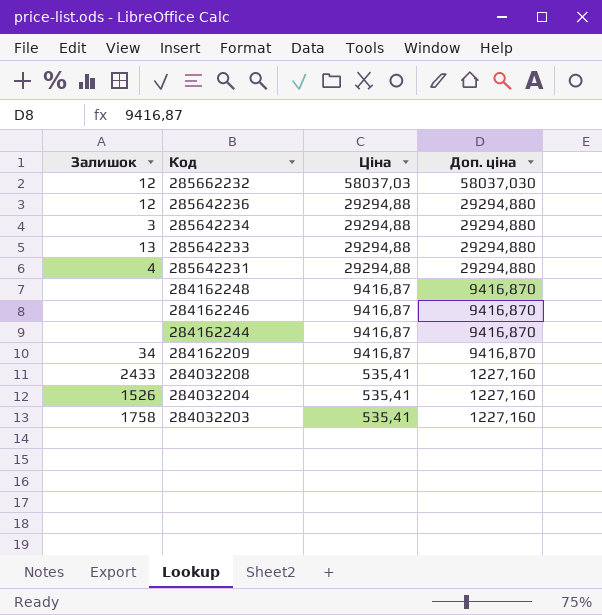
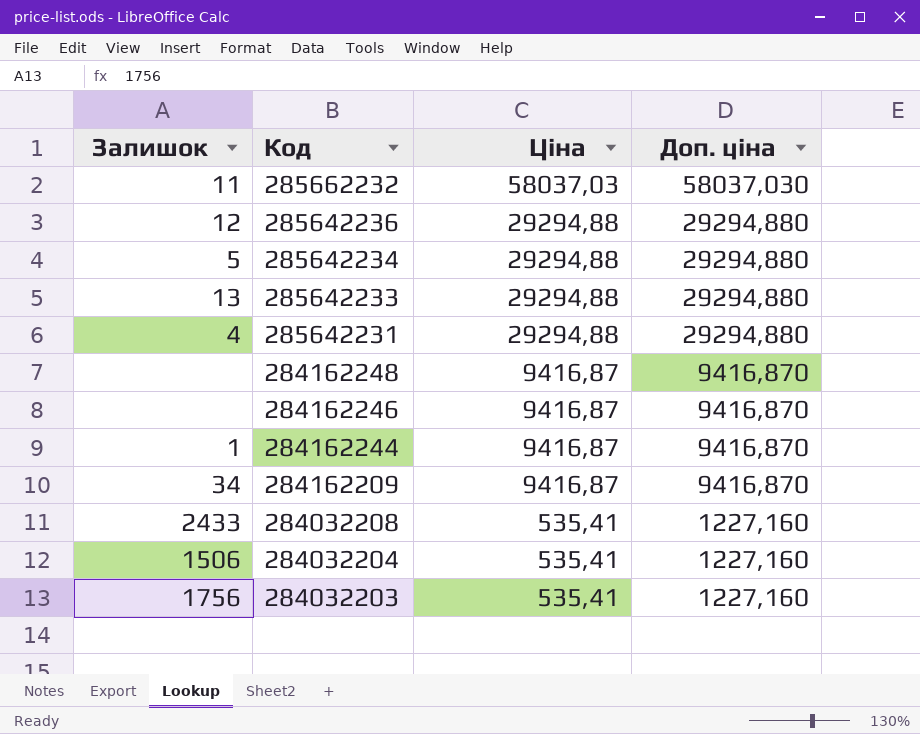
285662232 | Залишок: 12 -> 11
285642234 | Залишок: 3 -> 5
284162244 | Залишок: none -> 1
284032204 | Залишок: 1526 -> 1506
284032203 | Залишок: 1758 -> 1756

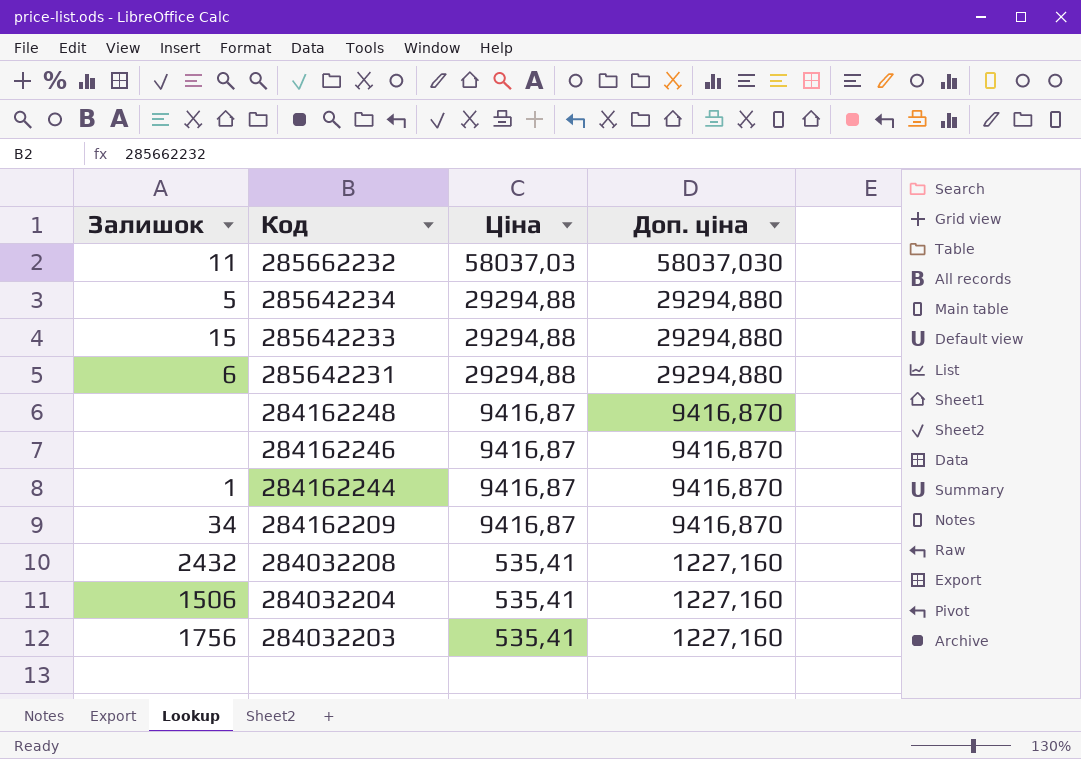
row 285642236: 12 | 29294,88 | 29294,880 -> none
285642233 | Залишок: 13 -> 15
285642231 | Залишок: 4 -> 6
284032208 | Залишок: 2433 -> 2432

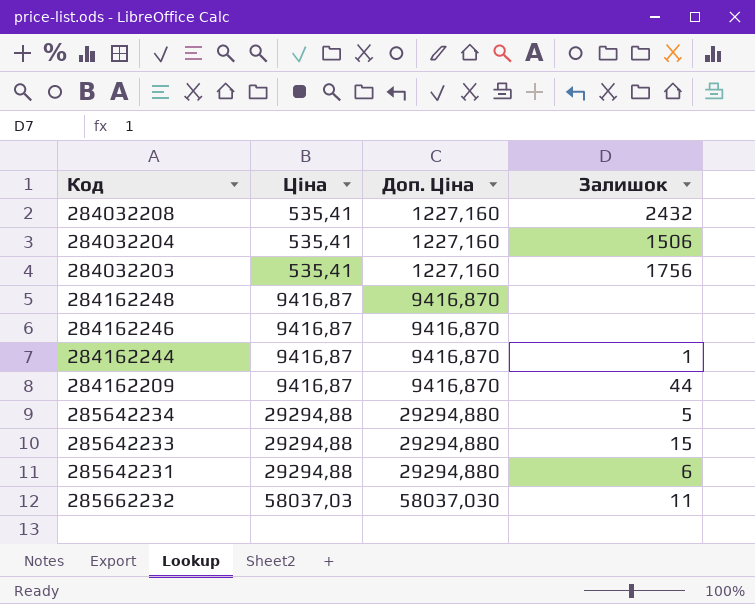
row order: Код descending -> Ціна ascending
column name: Доп. ціна -> Доп. Ціна
column Залишок | position: 1 -> 4
284162209 | Залишок: 34 -> 44

